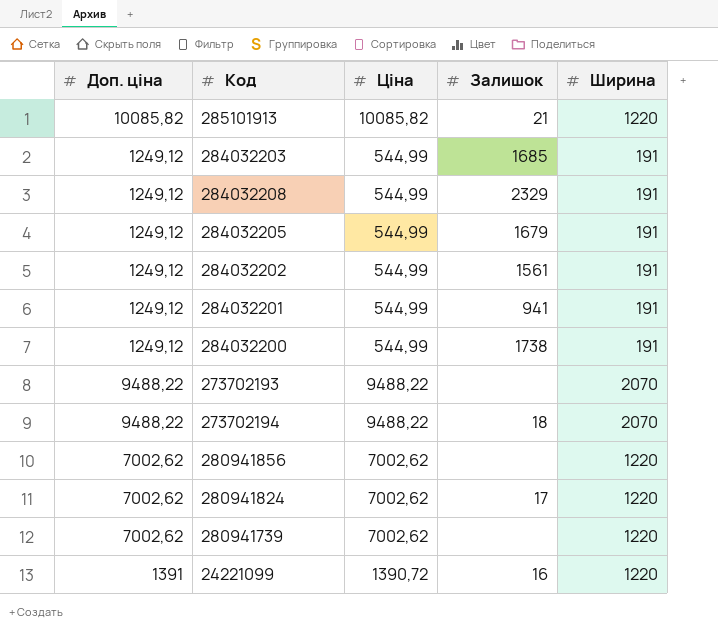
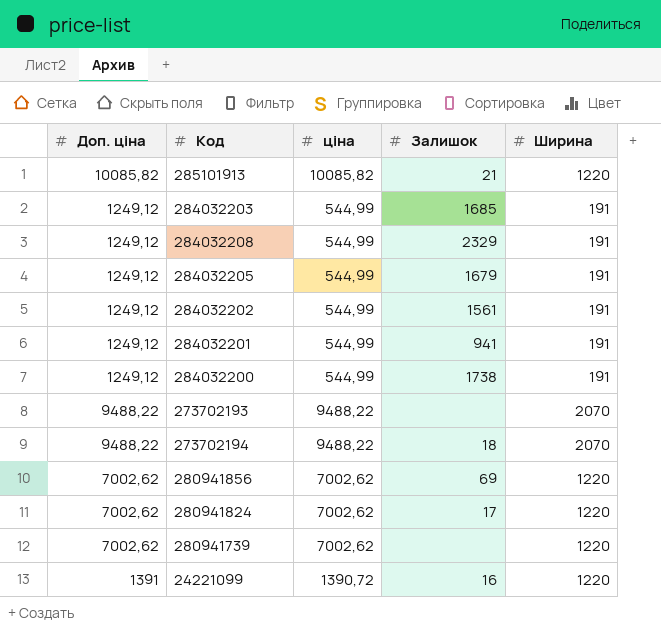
column name: Ціна -> ціна
280941856 | Залишок: none -> 69

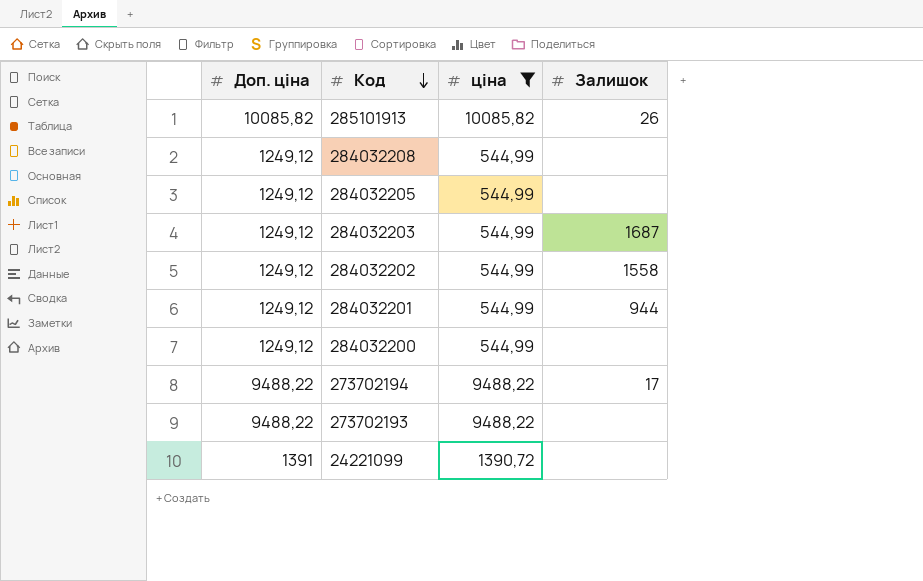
filter: none -> ціна != 7002,62
row order: none -> Код descending
column Ширина | position: 5 -> none
285101913 | Залишок: 21 -> 26
284032208 | Залишок: 2329 -> none
284032205 | Залишок: 1679 -> none
284032203 | Залишок: 1685 -> 1687
284032202 | Залишок: 1561 -> 1558
284032201 | Залишок: 941 -> 944
284032200 | Залишок: 1738 -> none
273702194 | Залишок: 18 -> 17
24221099 | Залишок: 16 -> none

